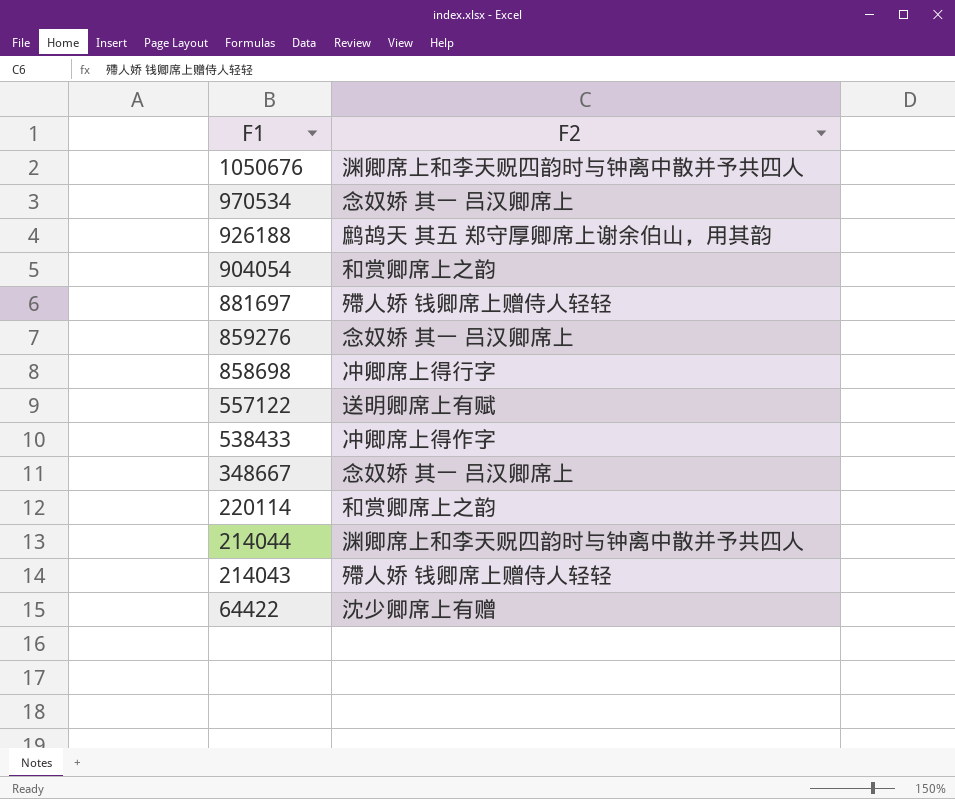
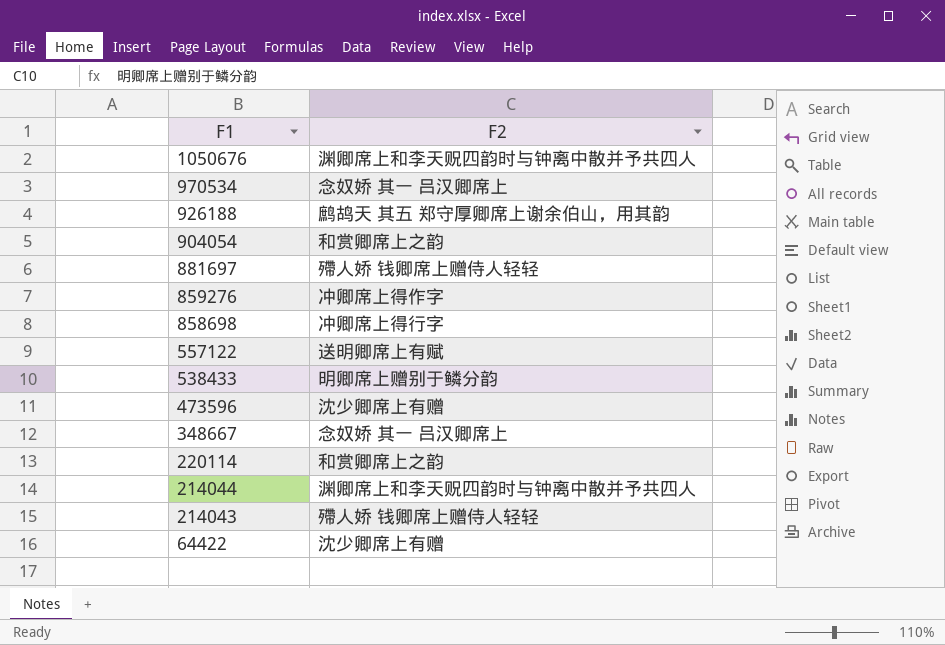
859276 | F2: 念奴娇 其一 吕汉卿席上 -> 冲卿席上得作字
538433 | F2: 冲卿席上得作字 -> 明卿席上赠别于鳞分韵
row 473596: none -> 沈少卿席上有赠

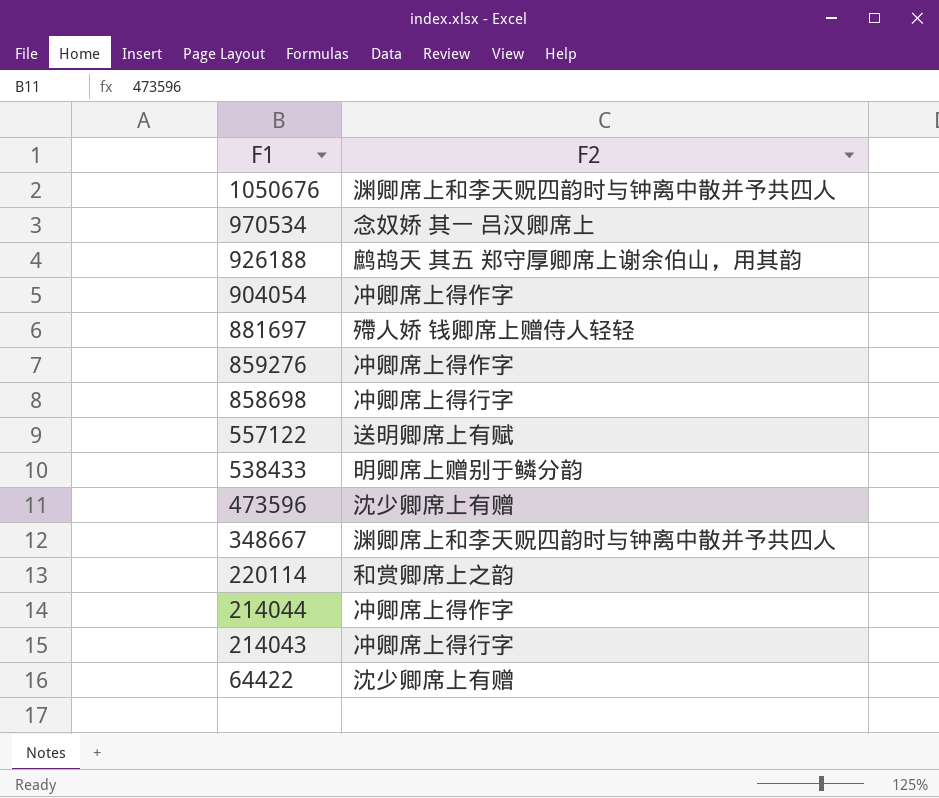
904054 | F2: 和赏卿席上之韵 -> 冲卿席上得作字
348667 | F2: 念奴娇 其一 吕汉卿席上 -> 渊卿席上和李天贶四韵时与钟离中散并予共四人
214044 | F2: 渊卿席上和李天贶四韵时与钟离中散并予共四人 -> 冲卿席上得作字
214043 | F2: 殢人娇 钱卿席上赠侍人轻轻 -> 冲卿席上得行字

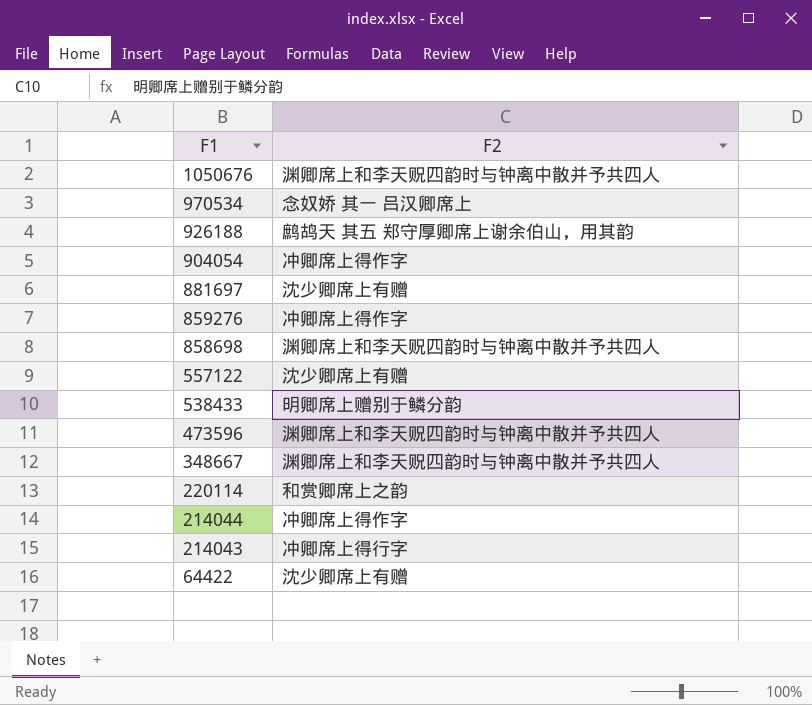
881697 | F2: 殢人娇 钱卿席上赠侍人轻轻 -> 沈少卿席上有赠
858698 | F2: 冲卿席上得行字 -> 渊卿席上和李天贶四韵时与钟离中散并予共四人
557122 | F2: 送明卿席上有赋 -> 沈少卿席上有赠
473596 | F2: 沈少卿席上有赠 -> 渊卿席上和李天贶四韵时与钟离中散并予共四人

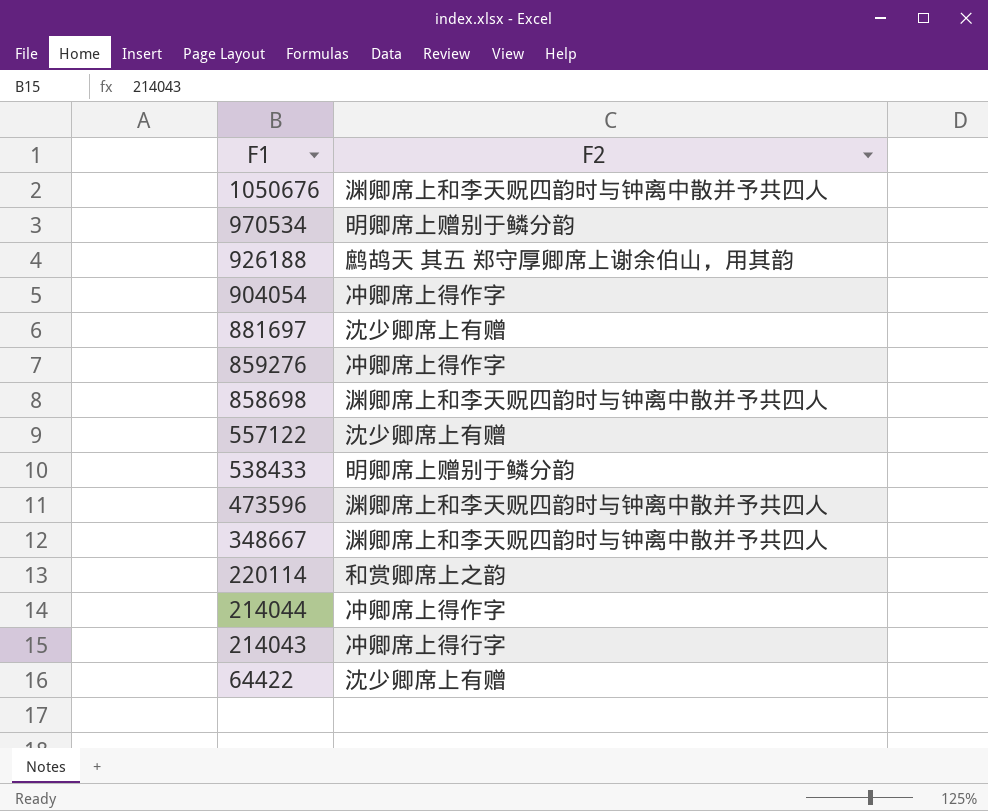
970534 | F2: 念奴娇 其一 吕汉卿席上 -> 明卿席上赠别于鳞分韵

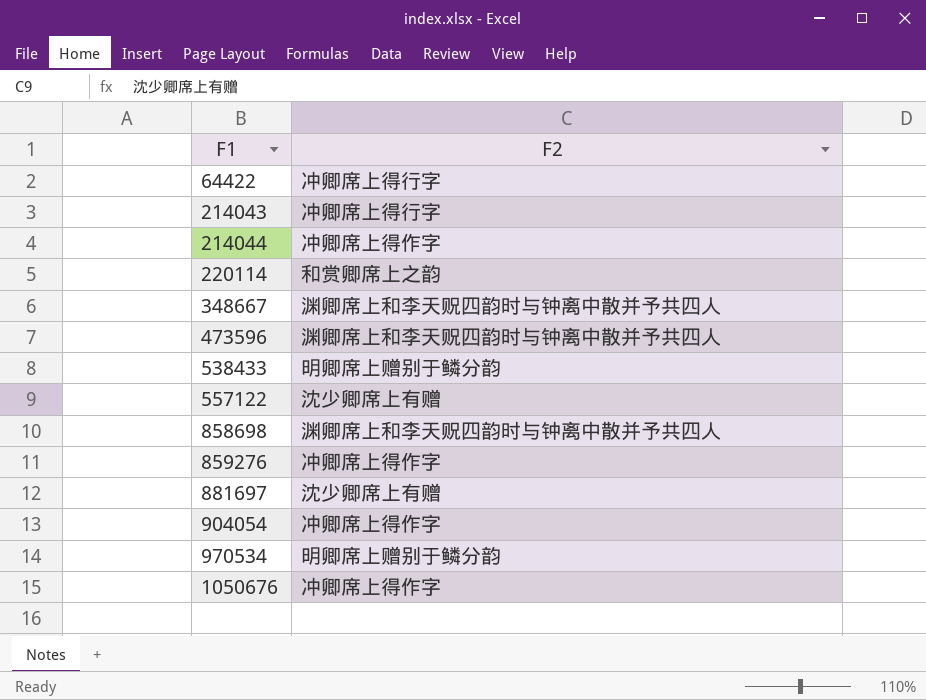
row order: F1 descending -> F1 ascending
row 926188: 鹧鸪天 其五 郑守厚卿席上谢余伯山，用其韵 -> none
64422 | F2: 沈少卿席上有赠 -> 冲卿席上得行字
1050676 | F2: 渊卿席上和李天贶四韵时与钟离中散并予共四人 -> 冲卿席上得作字

